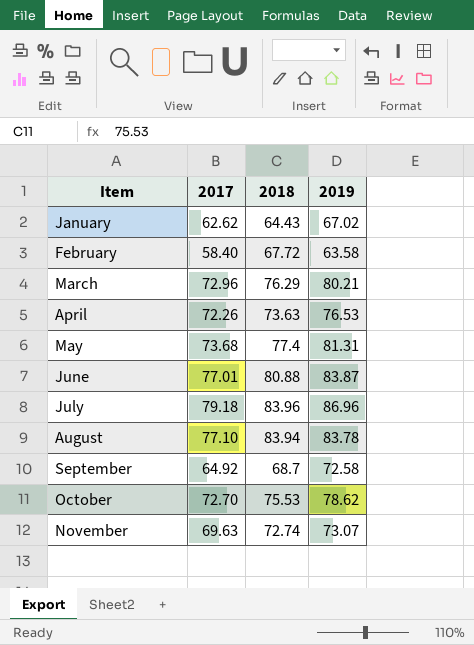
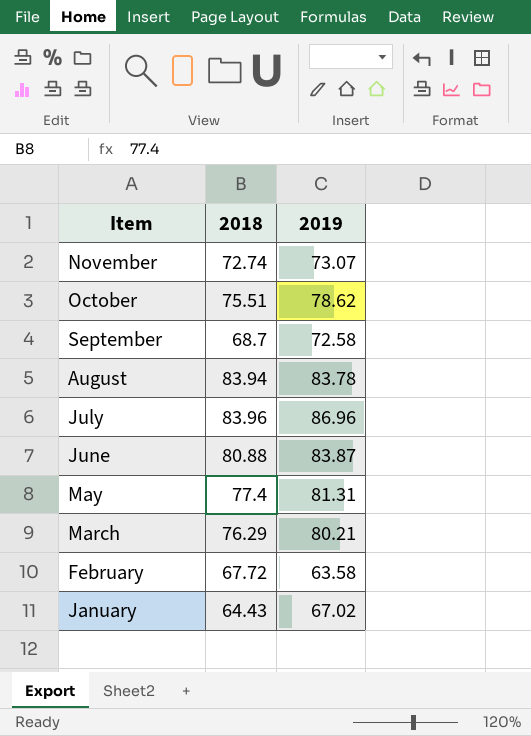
row order: Item ascending -> Item descending
column 2017 | position: 2 -> none
row April: 72.26 | 73.63 | 76.53 -> none
October | 2018: 75.53 -> 75.51

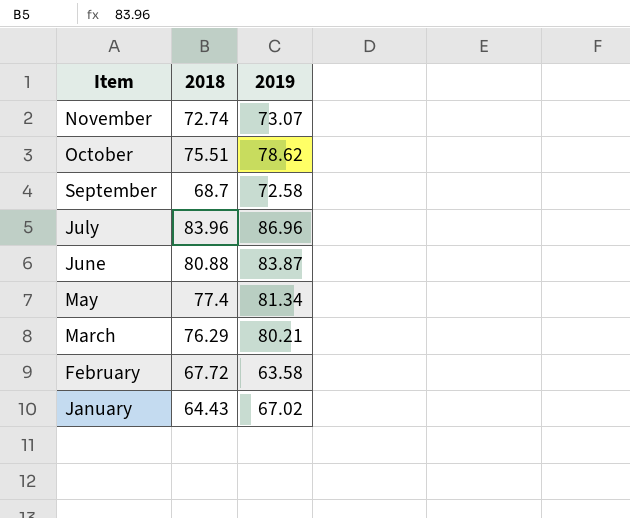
row August: 83.94 | 83.78 -> none
May | 2019: 81.31 -> 81.34

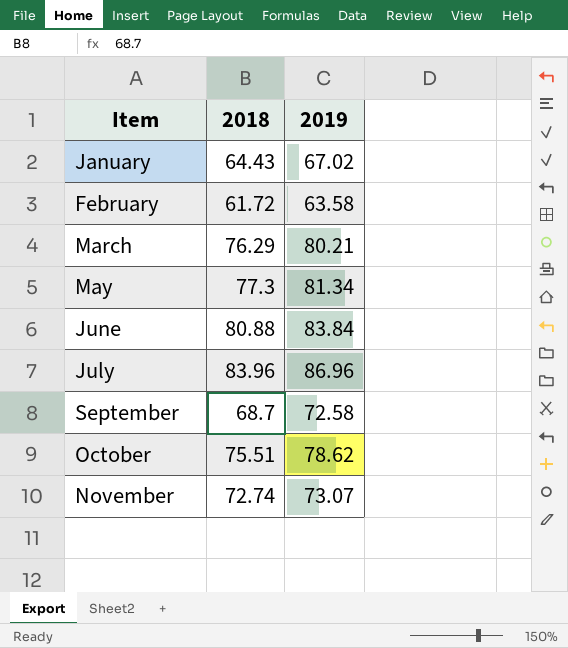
row order: Item descending -> Item ascending
February | 2018: 67.72 -> 61.72
May | 2018: 77.4 -> 77.3
June | 2019: 83.87 -> 83.84

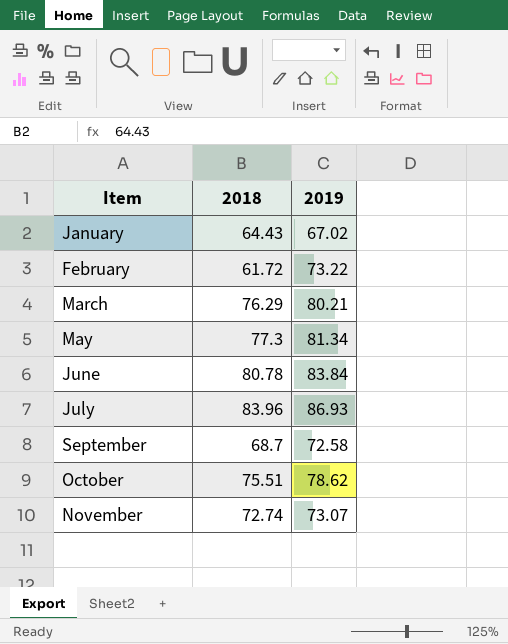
February | 2019: 63.58 -> 73.22
June | 2018: 80.88 -> 80.78
July | 2019: 86.96 -> 86.93

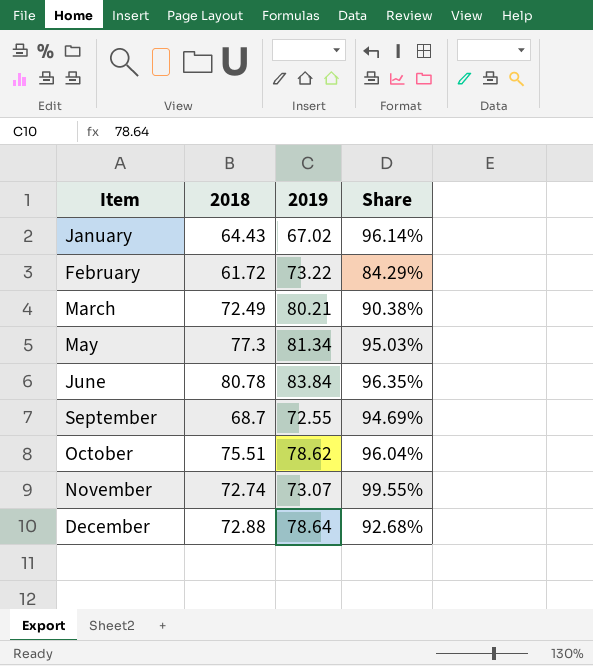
column Share | formula: none -> [2018] / [2019]
row July: 83.96 | 86.93 -> none
March | 2018: 76.29 -> 72.49
September | 2019: 72.58 -> 72.55
row December: none -> 72.88 | 78.64 | 92.68%

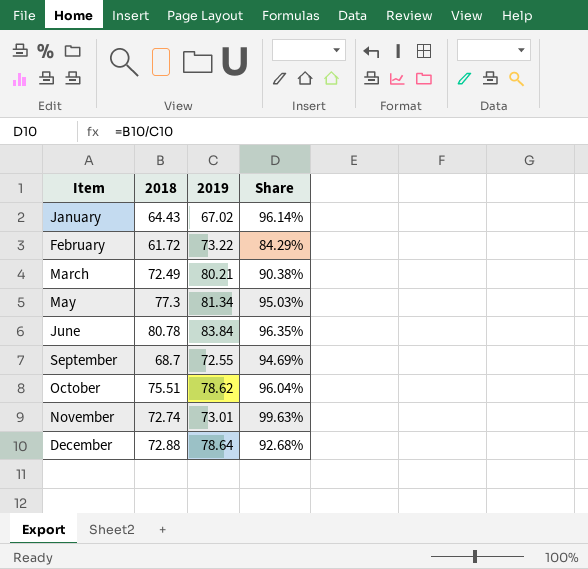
November | 2019: 73.07 -> 73.01
November | Share: 99.55% -> 99.63%

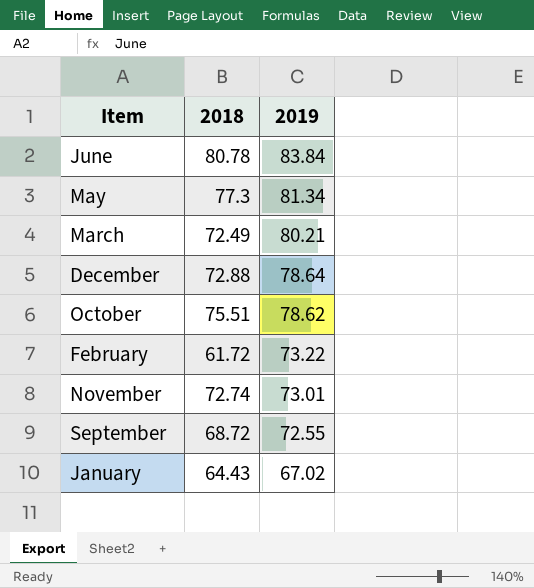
row order: Item ascending -> 2019 descending
column Share | formula: [2018] / [2019] -> none
September | 2018: 68.7 -> 68.72

